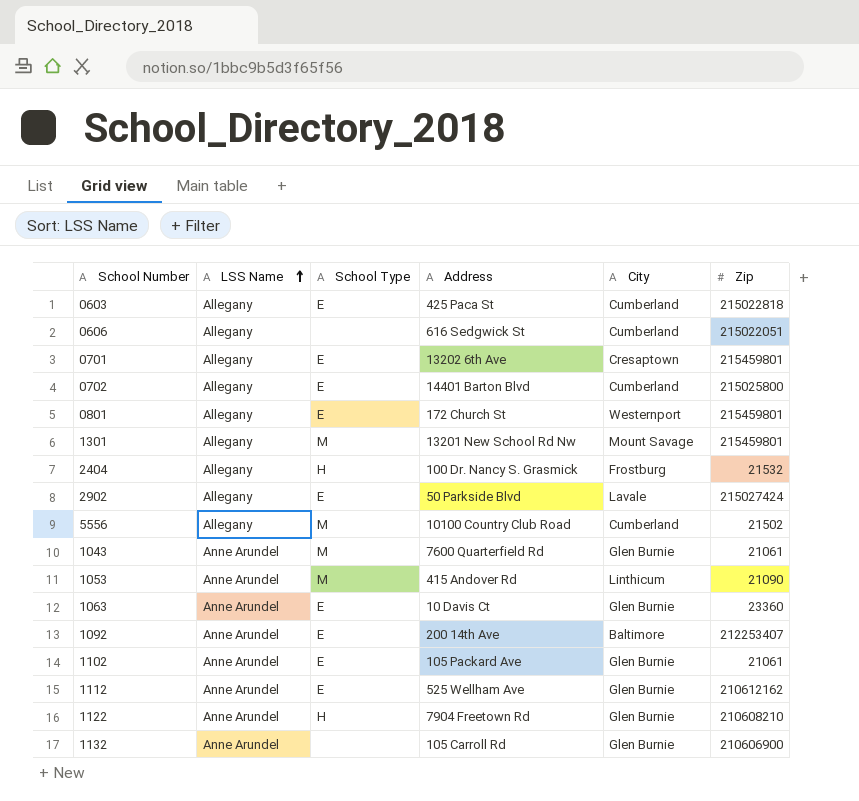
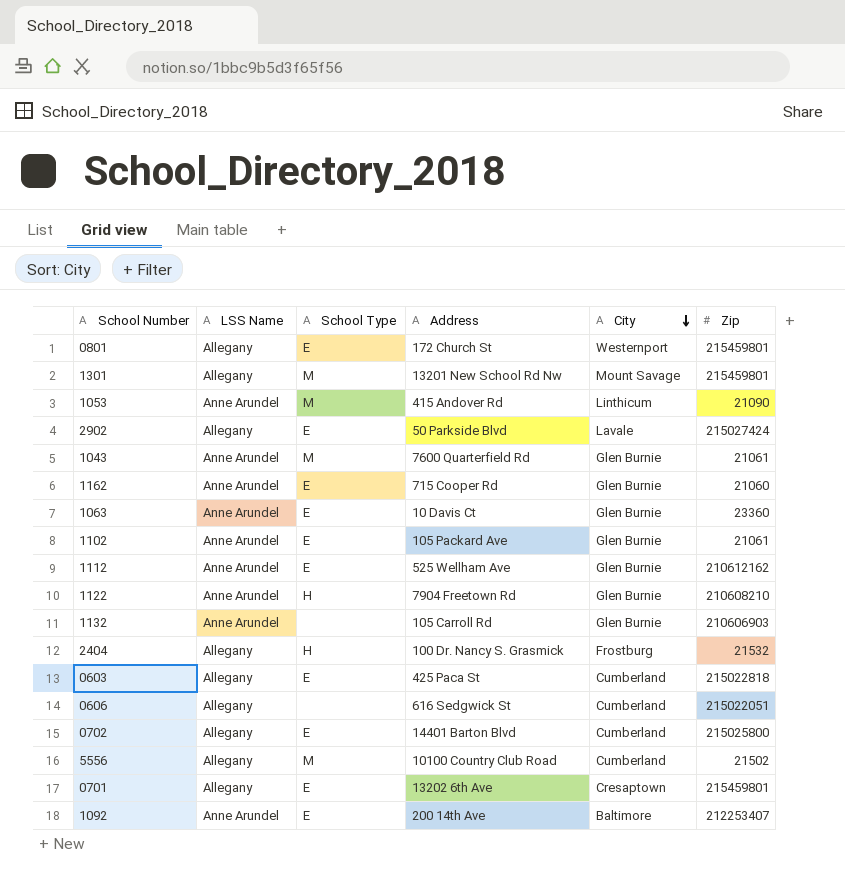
row order: LSS Name ascending -> City descending
row 1162: none -> Anne Arundel | E | 715 Cooper Rd | Glen Burnie | 21060
1132 | Zip: 210606900 -> 210606903

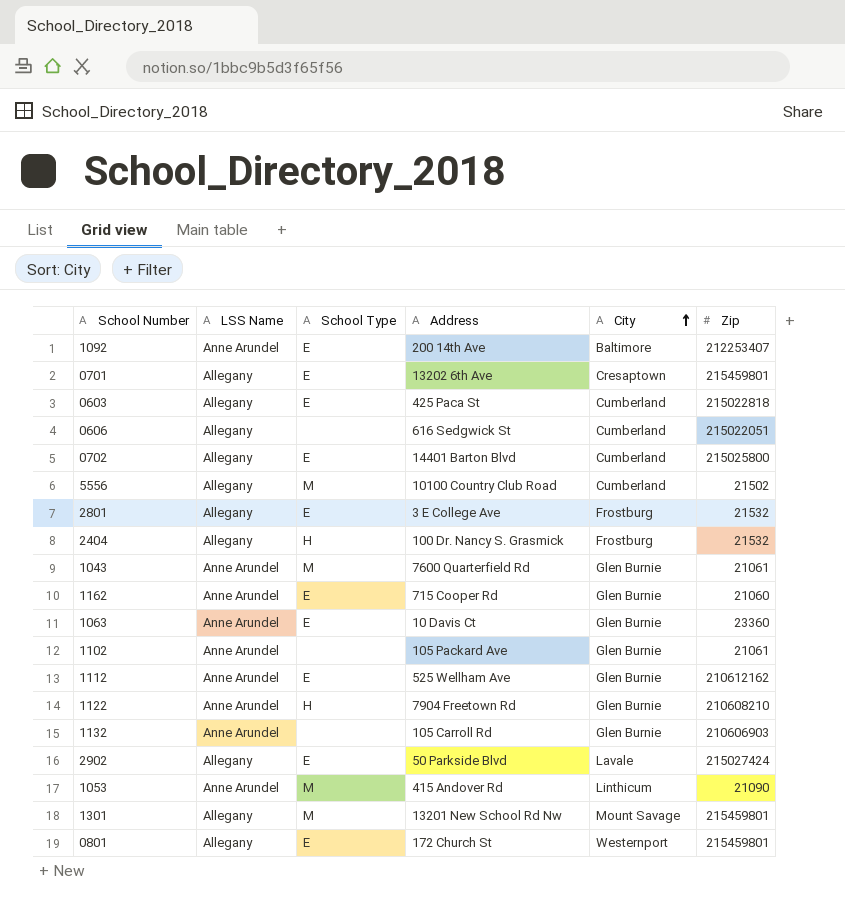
row order: City descending -> City ascending
row 2801: none -> Allegany | E | 3 E College Ave | Frostburg | 21532
1102 | School Type: E -> none

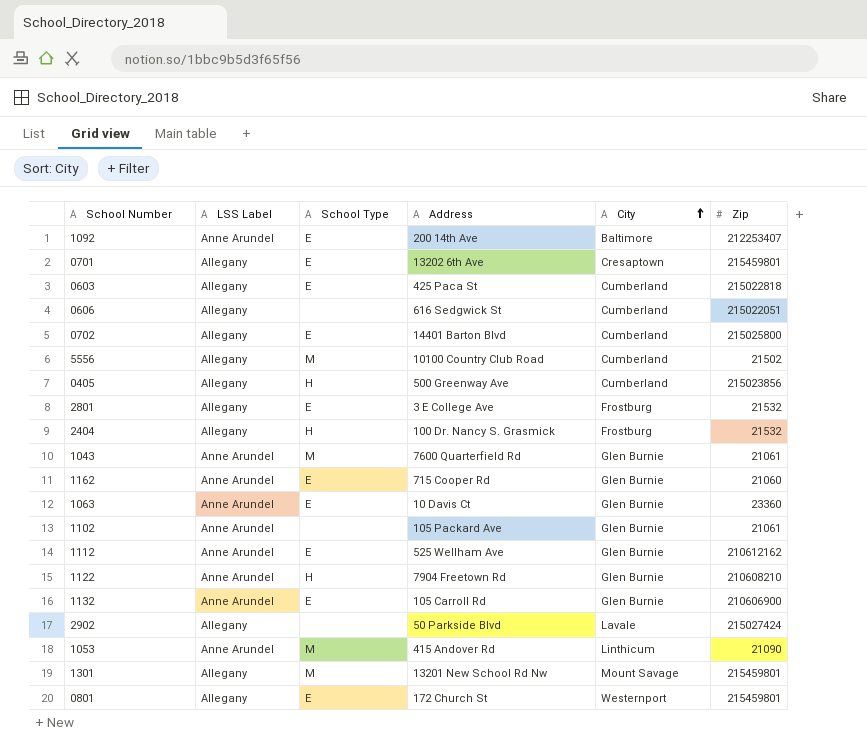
column name: LSS Name -> LSS Label
row 0405: none -> Allegany | H | 500 Greenway Ave | Cumberland | 215023856
1132 | School Type: none -> E
1132 | Zip: 210606903 -> 210606900
2902 | School Type: E -> none

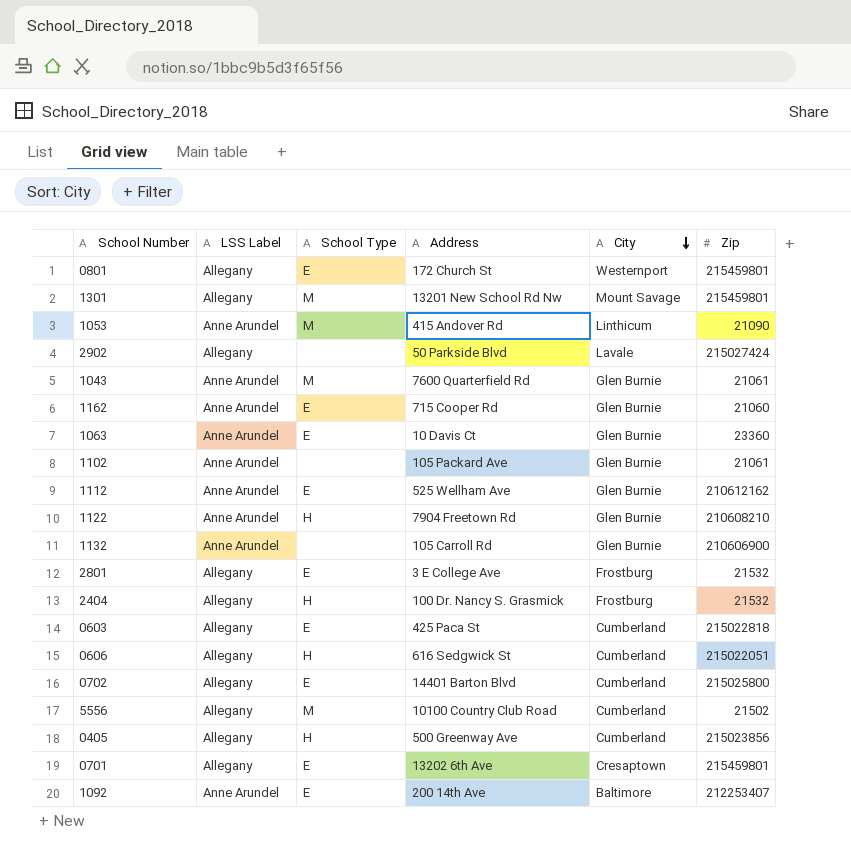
row order: City ascending -> City descending
1132 | School Type: E -> none
0606 | School Type: none -> H

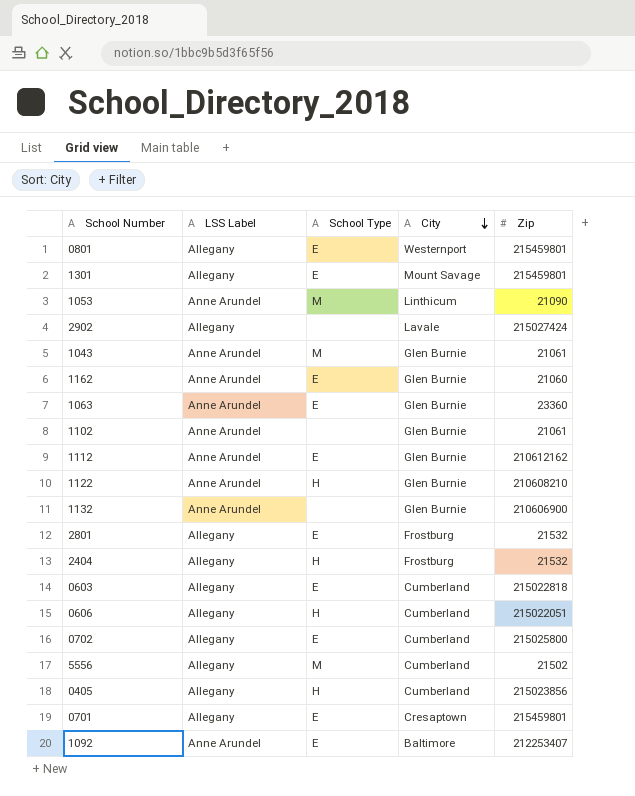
column Address | position: 4 -> none
1301 | School Type: M -> E

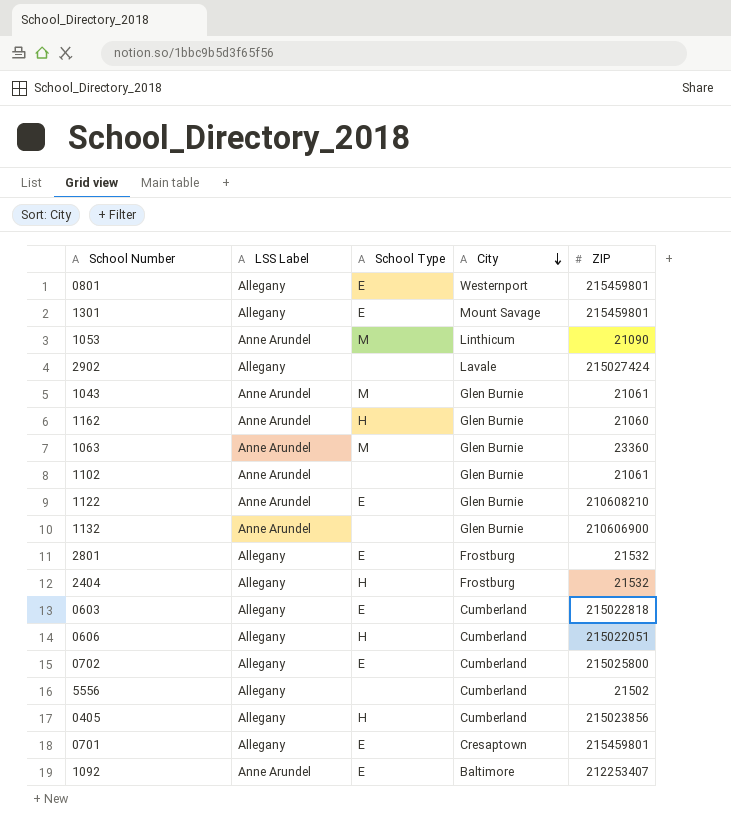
column name: Zip -> ZIP
row 1112: Anne Arundel | E | Glen Burnie | 210612162 -> none
1162 | School Type: E -> H
1063 | School Type: E -> M
1122 | School Type: H -> E
5556 | School Type: M -> none

